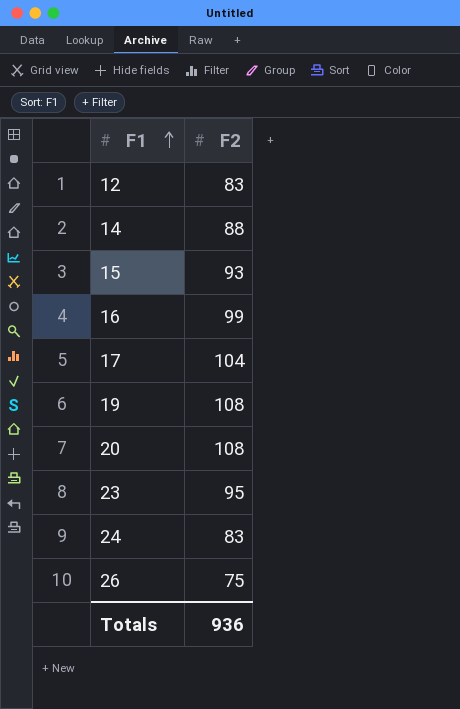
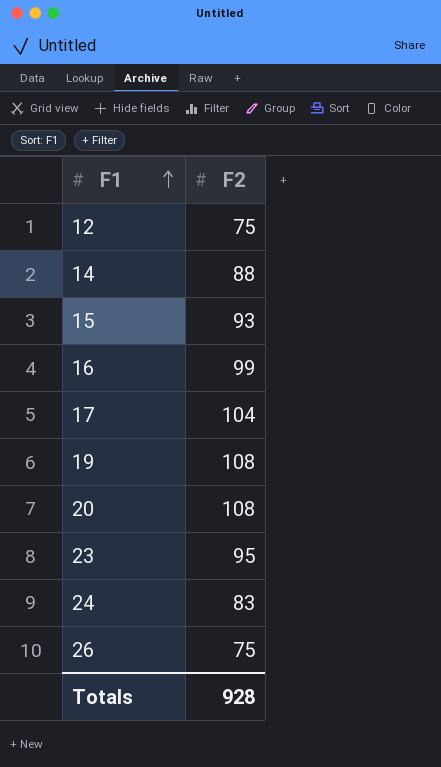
12 | F2: 83 -> 75
Totals | F2: 936 -> 928

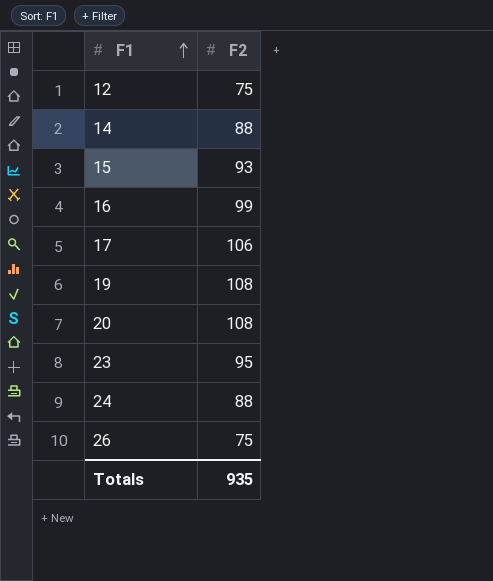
17 | F2: 104 -> 106
24 | F2: 83 -> 88
Totals | F2: 928 -> 935

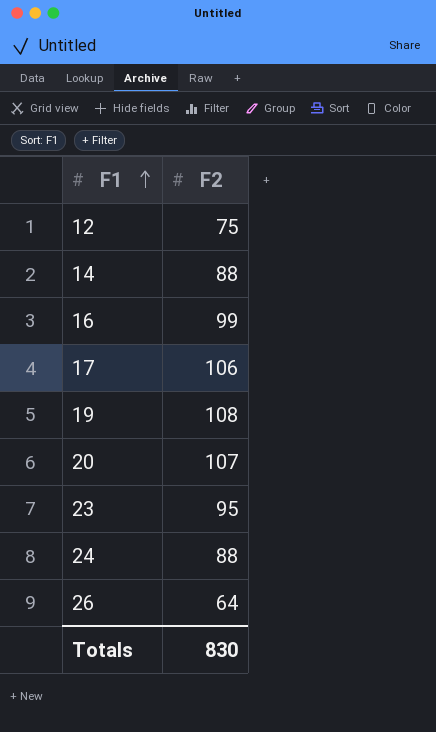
row 15: 93 -> none
20 | F2: 108 -> 107
26 | F2: 75 -> 64
Totals | F2: 935 -> 830

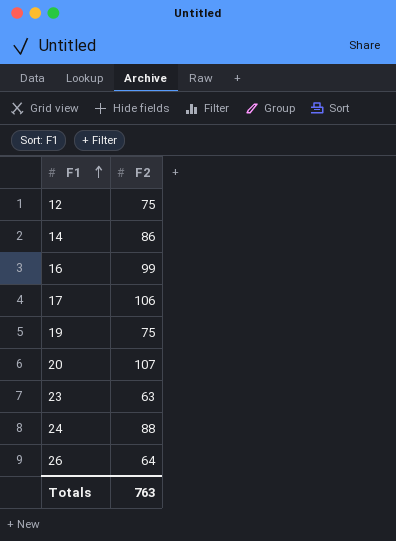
14 | F2: 88 -> 86
19 | F2: 108 -> 75
23 | F2: 95 -> 63
Totals | F2: 830 -> 763

